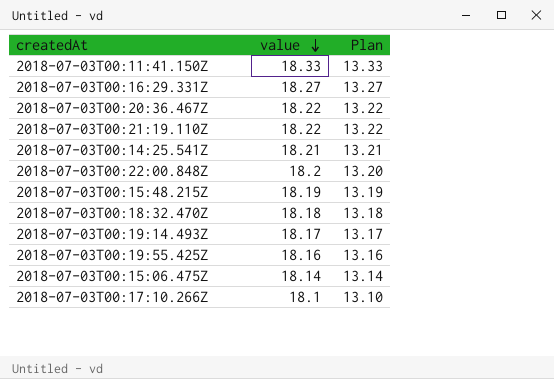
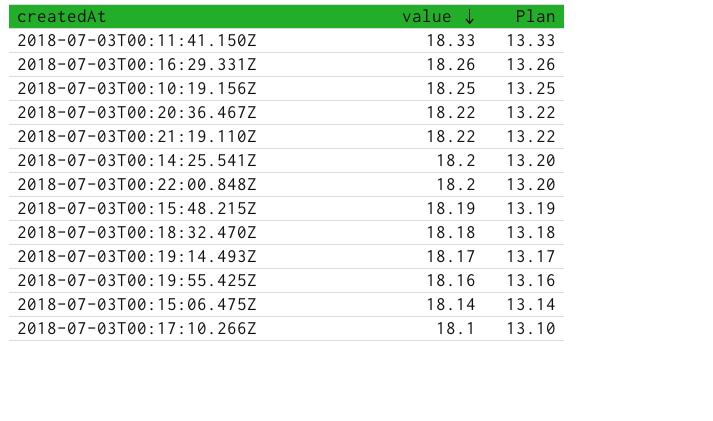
2018-07-03T00:16:29.331Z | value: 18.27 -> 18.26
2018-07-03T00:16:29.331Z | Plan: 13.27 -> 13.26
row 2018-07-03T00:10:19.156Z: none -> 18.25 | 13.25
2018-07-03T00:14:25.541Z | value: 18.21 -> 18.2
2018-07-03T00:14:25.541Z | Plan: 13.21 -> 13.20

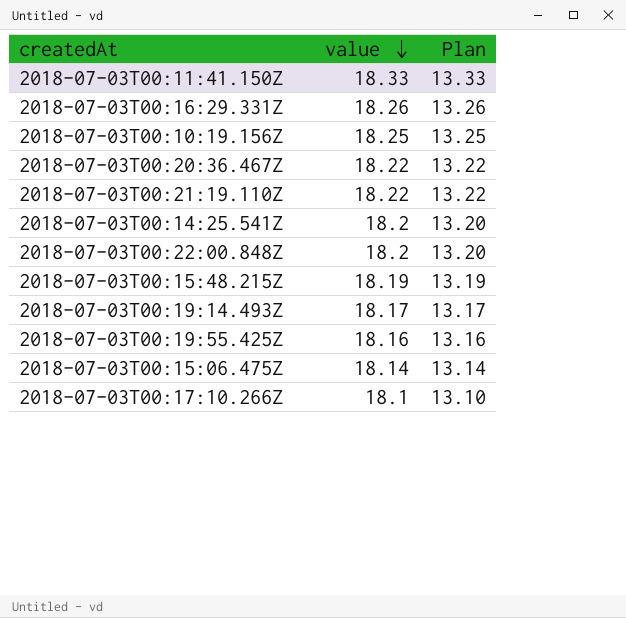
row 2018-07-03T00:18:32.470Z: 18.18 | 13.18 -> none

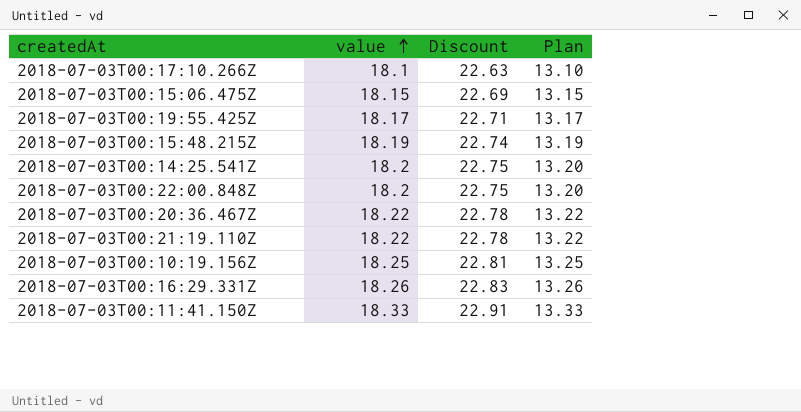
row order: value descending -> value ascending
column Discount | formula: none -> [value] * 1.25
row 2018-07-03T00:19:14.493Z: 18.17 | 13.17 -> none
2018-07-03T00:15:06.475Z | value: 18.14 -> 18.15
2018-07-03T00:15:06.475Z | Plan: 13.14 -> 13.15
2018-07-03T00:19:55.425Z | value: 18.16 -> 18.17
2018-07-03T00:19:55.425Z | Plan: 13.16 -> 13.17

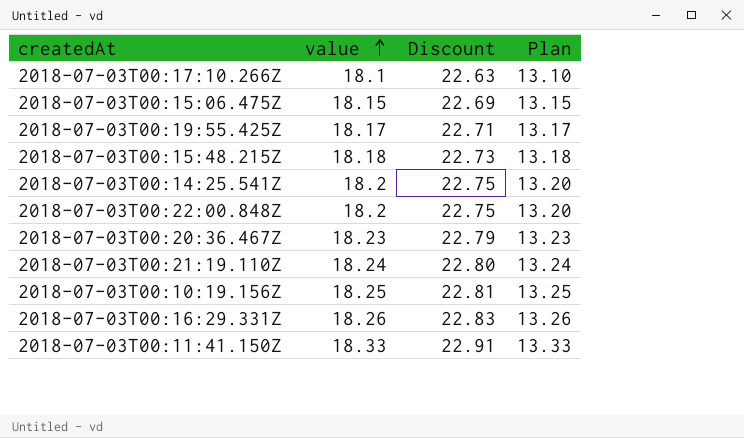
2018-07-03T00:15:48.215Z | value: 18.19 -> 18.18
2018-07-03T00:15:48.215Z | Discount: 22.74 -> 22.73
2018-07-03T00:15:48.215Z | Plan: 13.19 -> 13.18
2018-07-03T00:20:36.467Z | value: 18.22 -> 18.23
2018-07-03T00:20:36.467Z | Discount: 22.78 -> 22.79
2018-07-03T00:20:36.467Z | Plan: 13.22 -> 13.23
2018-07-03T00:21:19.110Z | value: 18.22 -> 18.24
2018-07-03T00:21:19.110Z | Discount: 22.78 -> 22.80
2018-07-03T00:21:19.110Z | Plan: 13.22 -> 13.24

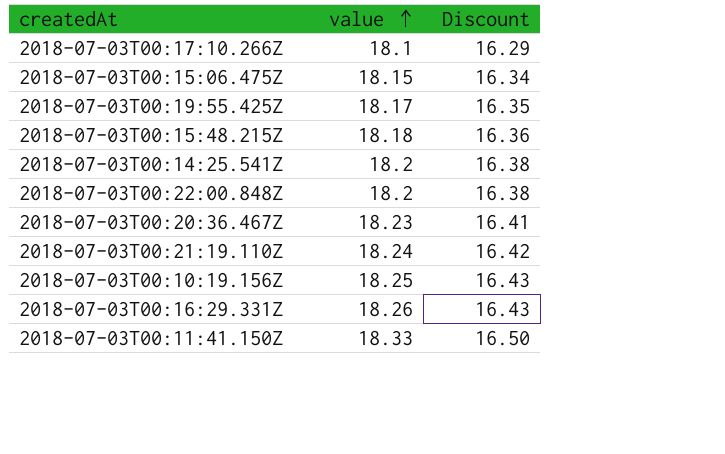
column Plan | formula: [value] - 5 -> none
column Discount | formula: [value] * 1.25 -> [value] * 0.9

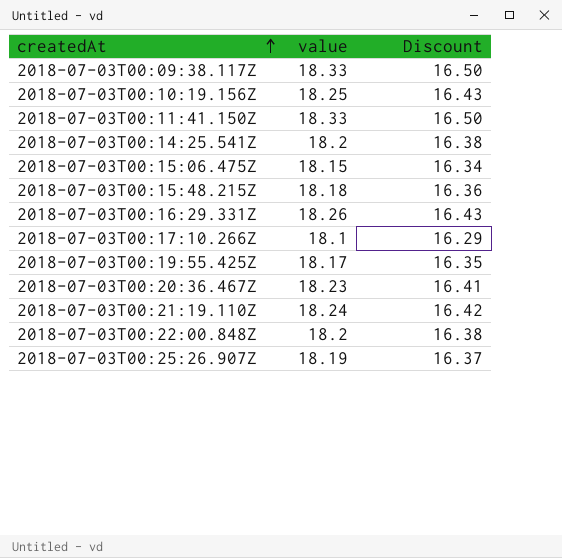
row order: value ascending -> createdAt ascending
row 2018-07-03T00:09:38.117Z: none -> 18.33 | 16.50
row 2018-07-03T00:25:26.907Z: none -> 18.19 | 16.37

